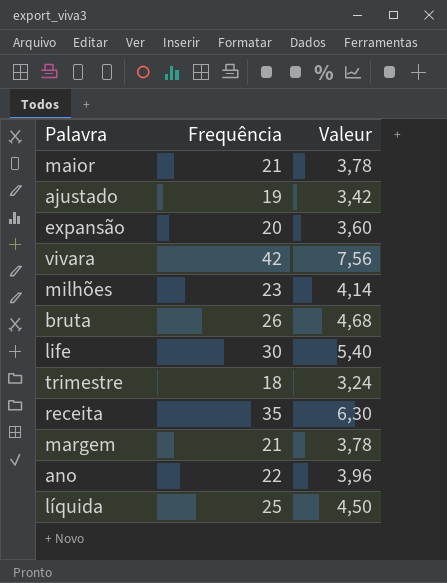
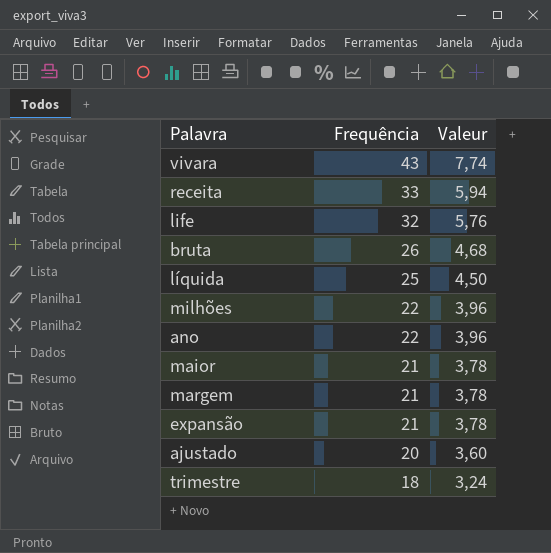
row order: none -> Frequência descending
vivara | Frequência: 42 -> 43
vivara | Valeur: 7,56 -> 7,74
receita | Frequência: 35 -> 33
receita | Valeur: 6,30 -> 5,94
life | Frequência: 30 -> 32
life | Valeur: 5,40 -> 5,76
milhões | Frequência: 23 -> 22
milhões | Valeur: 4,14 -> 3,96
expansão | Frequência: 20 -> 21
expansão | Valeur: 3,60 -> 3,78
ajustado | Frequência: 19 -> 20
ajustado | Valeur: 3,42 -> 3,60

